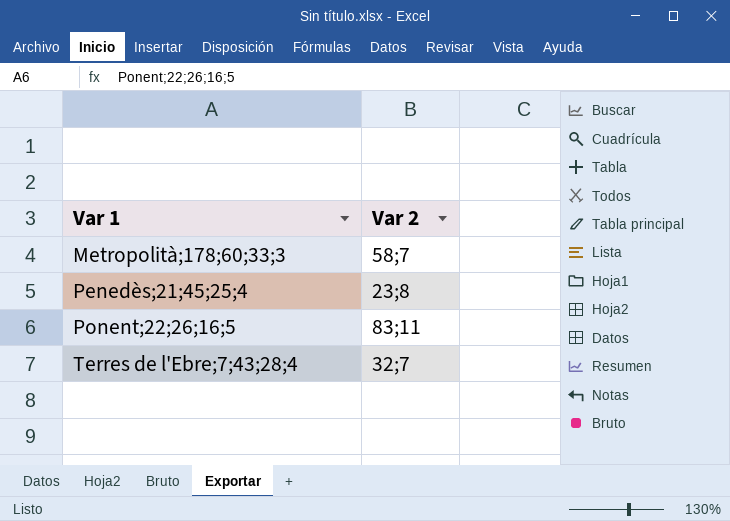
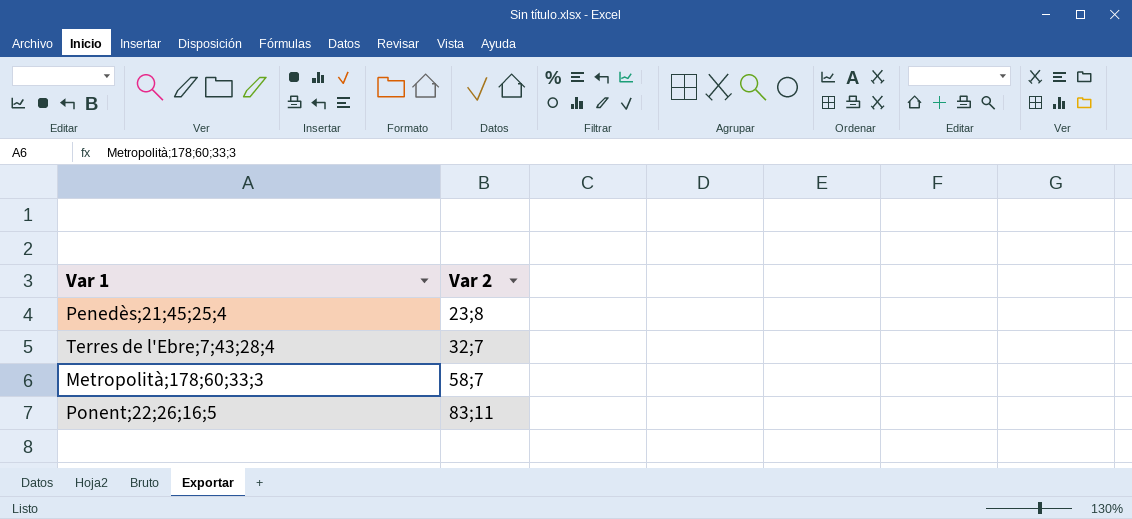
row order: Var 1 ascending -> Var 2 ascending

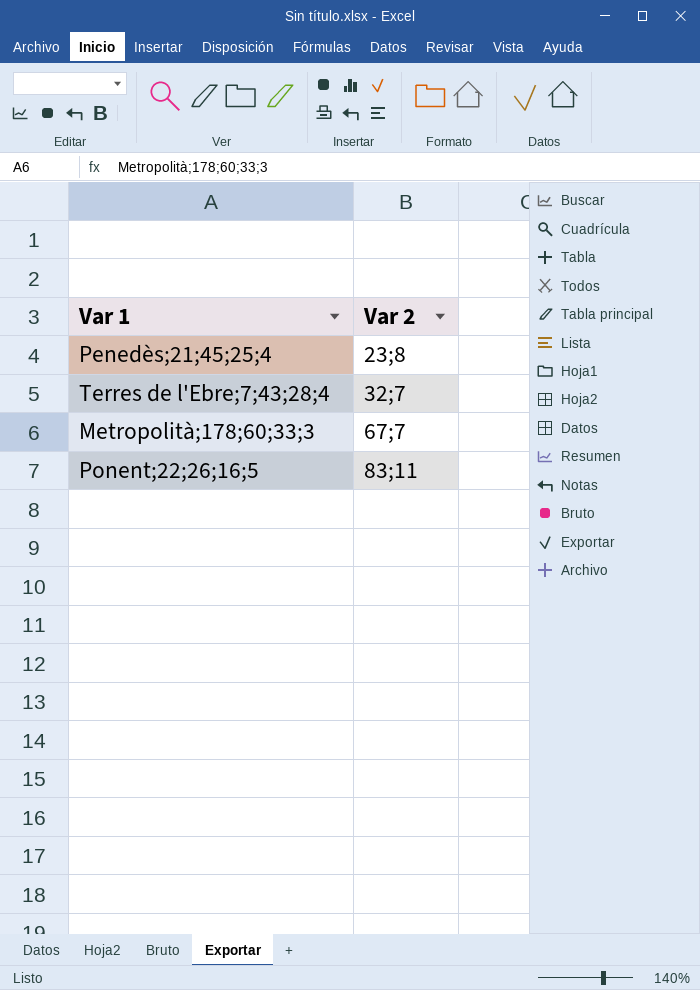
Metropolità;178;60;33;3 | Var 2: 58;7 -> 67;7

